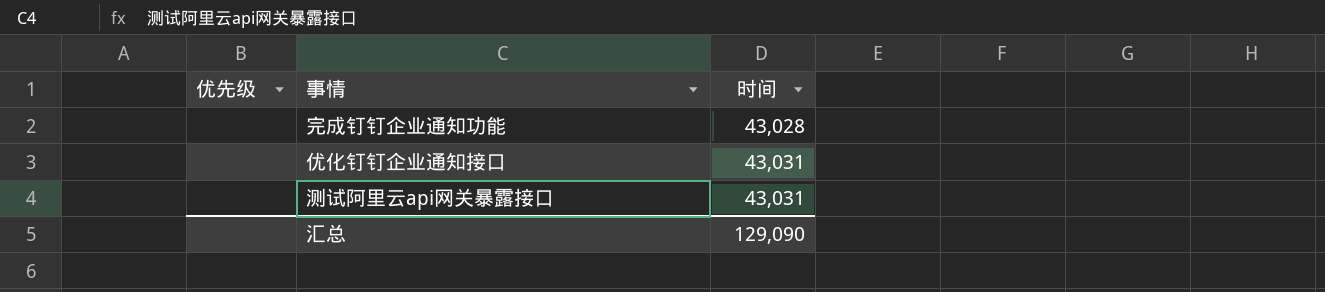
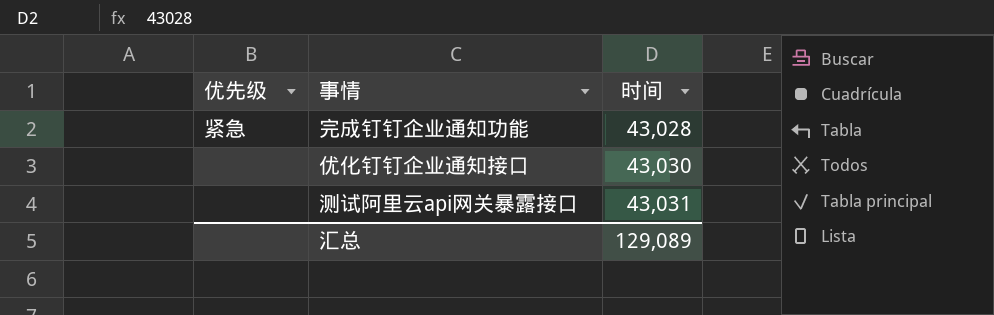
完成钉钉企业通知功能 | 优先级: none -> 紧急
优化钉钉企业通知接口 | 时间: 43,031 -> 43,030
汇总 | 时间: 129,090 -> 129,089

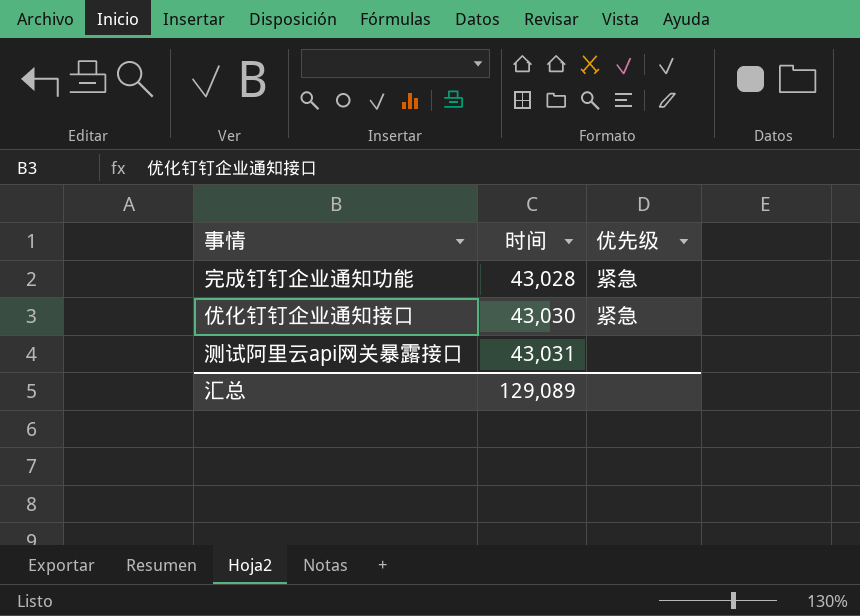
column 优先级 | position: 1 -> 3
优化钉钉企业通知接口 | 优先级: none -> 紧急

